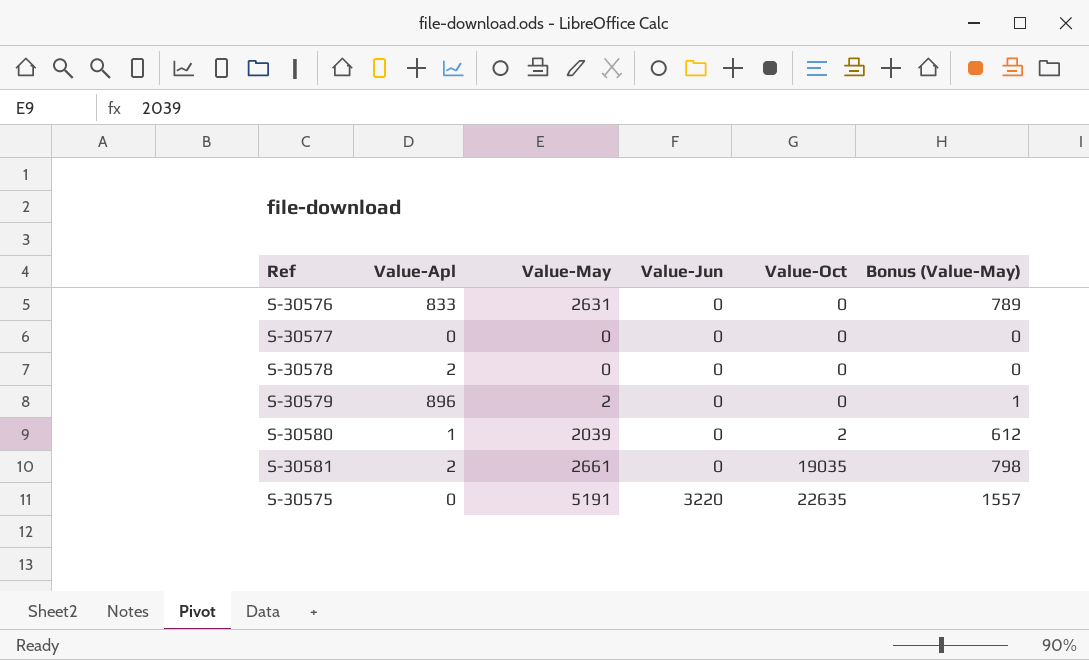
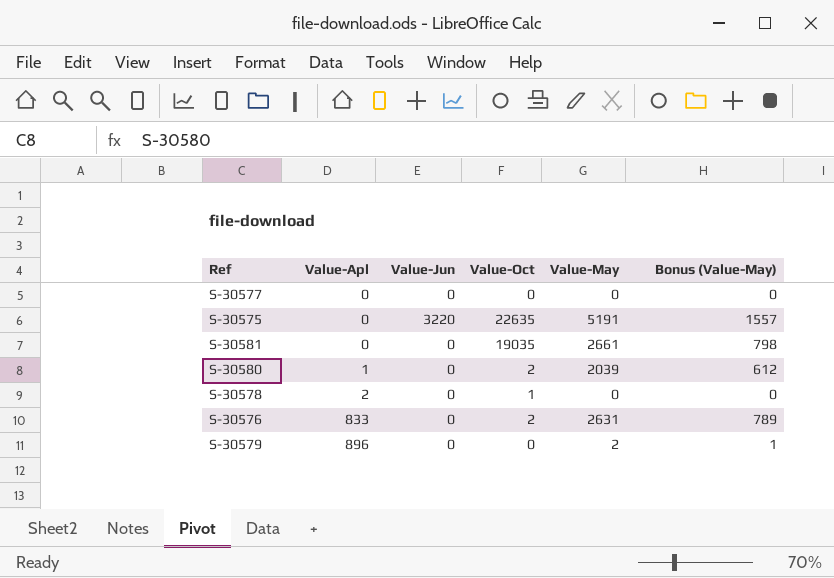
row order: Value-Jun ascending -> Value-Apl ascending
column Value-May | position: 3 -> 5
S-30581 | Value-Apl: 2 -> 0
S-30578 | Value-Oct: 0 -> 1
S-30576 | Value-Oct: 0 -> 2

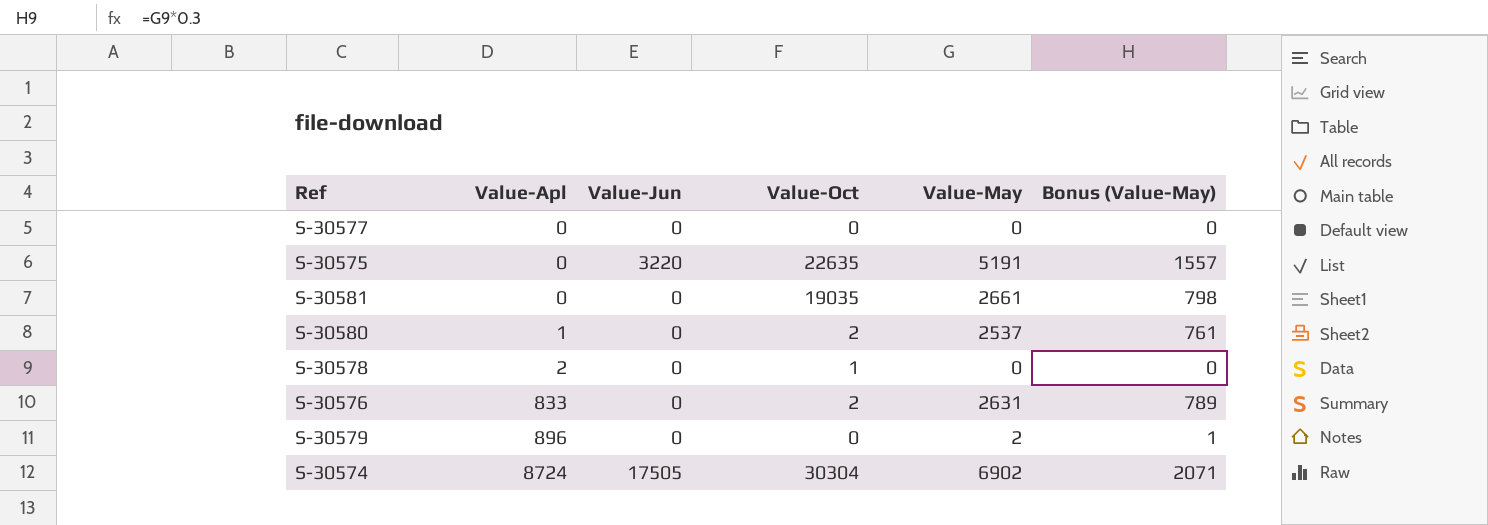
S-30580 | Value-May: 2039 -> 2537
S-30580 | Bonus (Value-May): 612 -> 761
row S-30574: none -> 8724 | 17505 | 30304 | 6902 | 2071

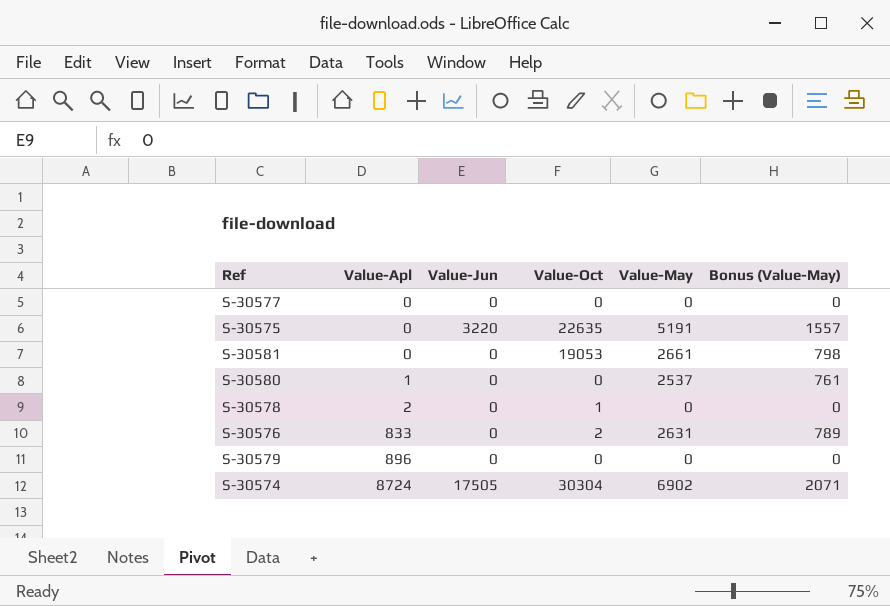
S-30581 | Value-Oct: 19035 -> 19053
S-30580 | Value-Oct: 2 -> 0
S-30579 | Value-May: 2 -> 0
S-30579 | Bonus (Value-May): 1 -> 0

